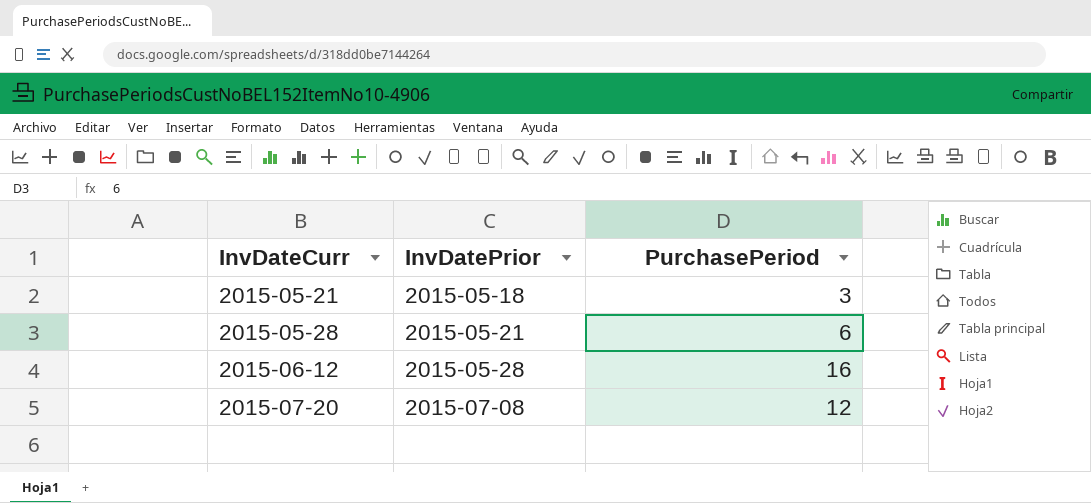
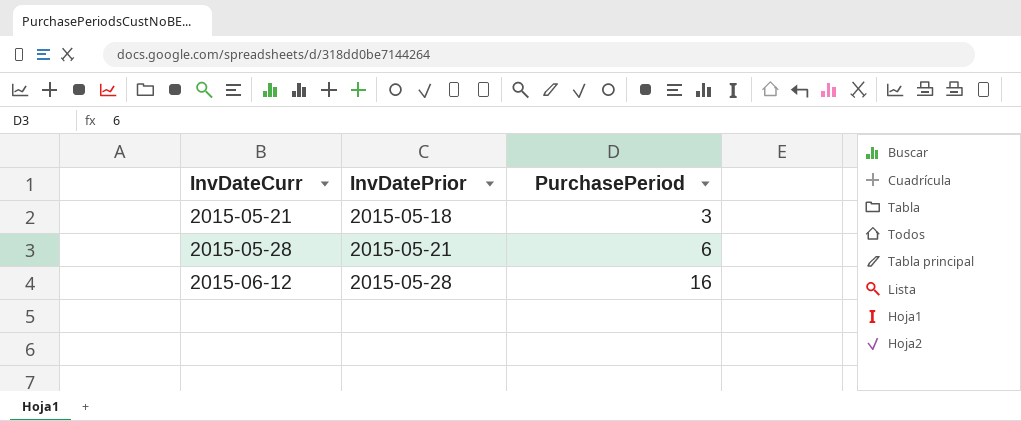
row 2015-07-20: 2015-07-08 | 12 -> none

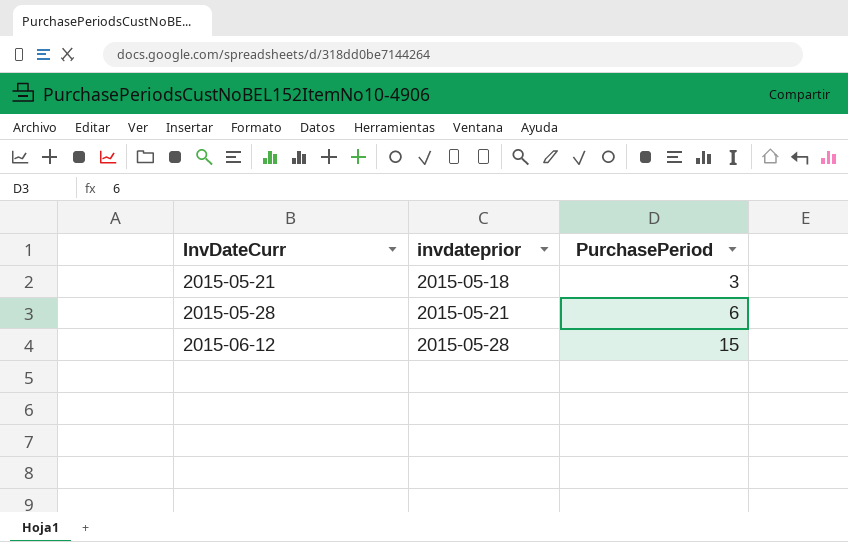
column name: InvDatePrior -> invdateprior
2015-06-12 | PurchasePeriod: 16 -> 15

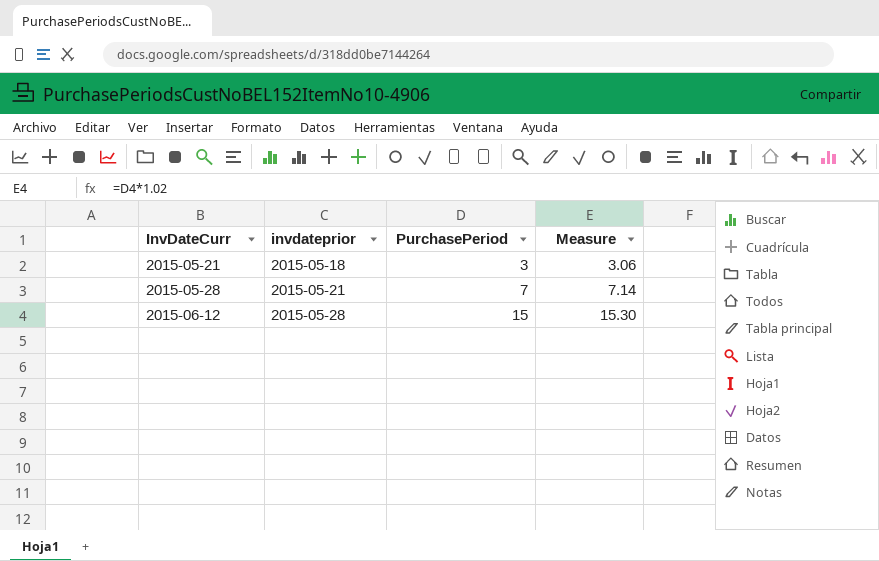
column Measure | formula: none -> [PurchasePeriod] * 1.02
2015-05-28 | PurchasePeriod: 6 -> 7

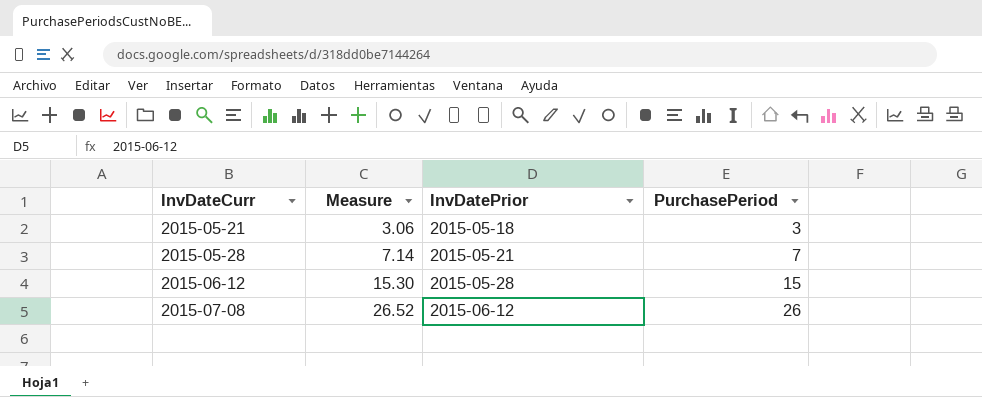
column Measure | position: 4 -> 2
column name: invdateprior -> InvDatePrior
row 2015-07-08: none -> 26.52 | 2015-06-12 | 26

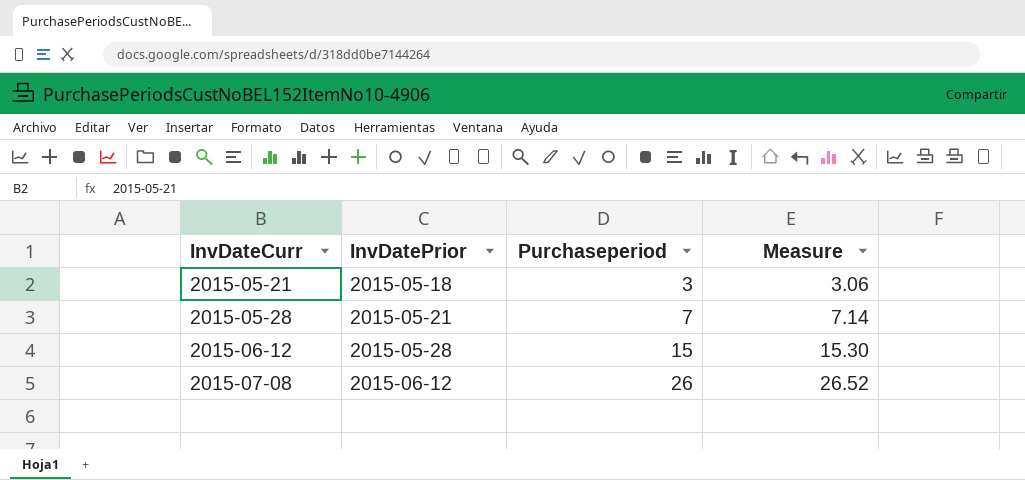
column name: PurchasePeriod -> Purchaseperiod
column Measure | position: 2 -> 4

